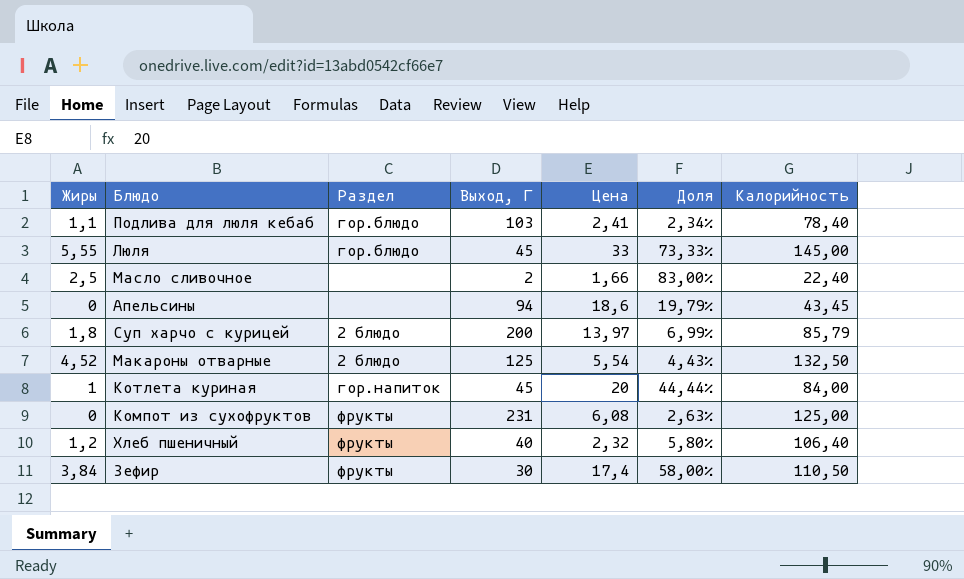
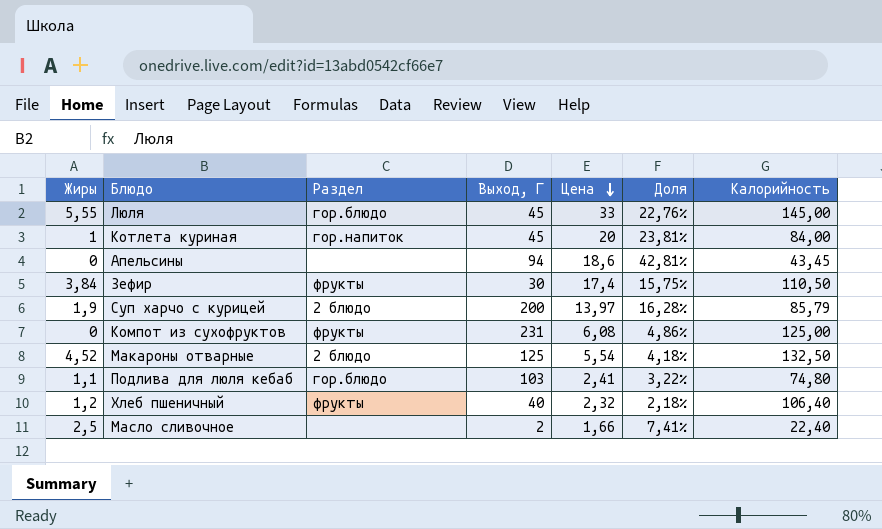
row order: none -> Цена descending
column Доля | formula: [Цена] / [Выход, Г] -> [Цена] / [Калорийность]
Суп харчо с курицей | Жиры: 1,8 -> 1,9
Подлива для люля кебаб | Калорийность: 78,40 -> 74,80

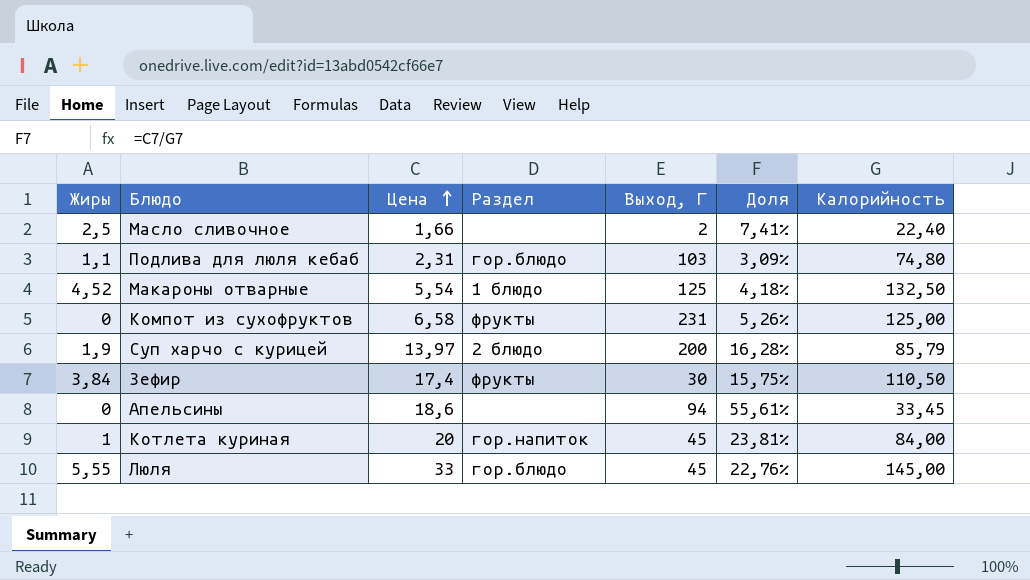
row order: Цена descending -> Цена ascending
column Цена | position: 5 -> 3
row Хлеб пшеничный: 1,2 | фрукты | 40 | 2,32 | 2,18% | 106,40 -> none
Подлива для люля кебаб | Цена: 2,41 -> 2,31
Подлива для люля кебаб | Доля: 3,22% -> 3,09%
Макароны отварные | Раздел: 2 блюдо -> 1 блюдо
Компот из сухофруктов | Цена: 6,08 -> 6,58
Компот из сухофруктов | Доля: 4,86% -> 5,26%
Апельсины | Доля: 42,81% -> 55,61%
Апельсины | Калорийность: 43,45 -> 33,45

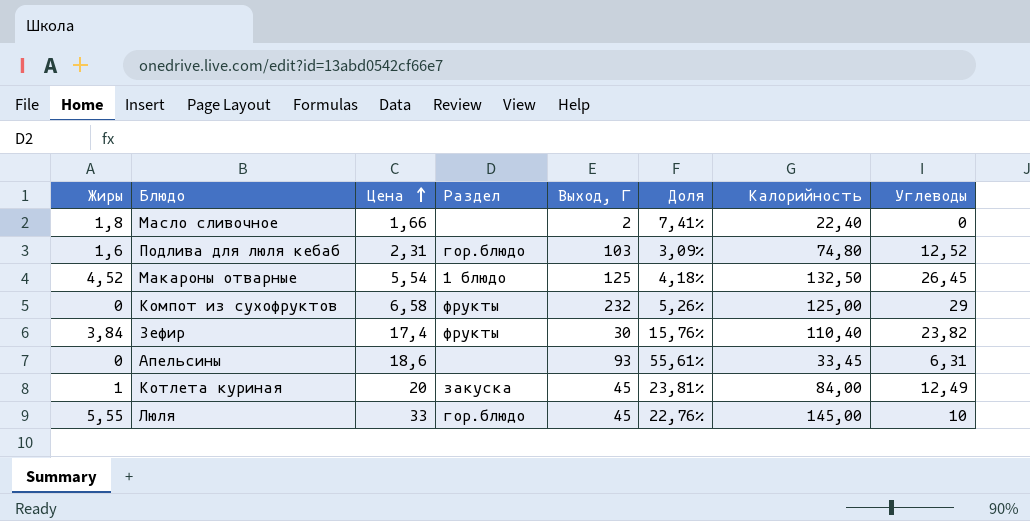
column Углеводы | position: none -> 8
row Суп харчо с курицей: 1,9 | 13,97 | 2 блюдо | 200 | 16,28% | 85,79 -> none
Масло сливочное | Жиры: 2,5 -> 1,8
Подлива для люля кебаб | Жиры: 1,1 -> 1,6
Компот из сухофруктов | Выход, Г: 231 -> 232
Зефир | Доля: 15,75% -> 15,76%
Зефир | Калорийность: 110,50 -> 110,40
Апельсины | Выход, Г: 94 -> 93
Котлета куриная | Раздел: гор.напиток -> закуска

